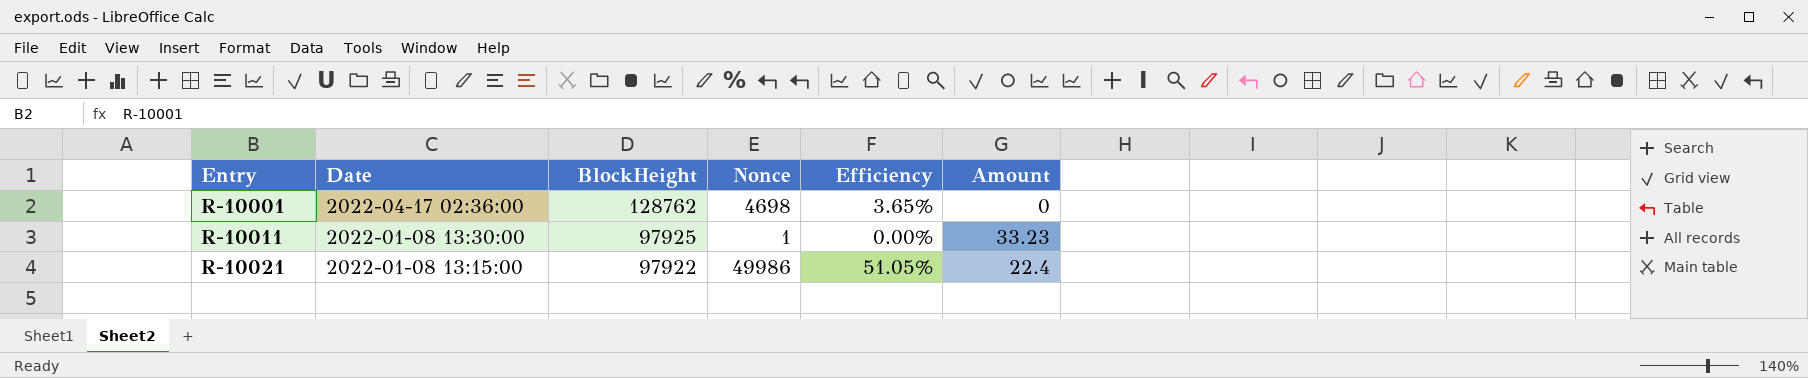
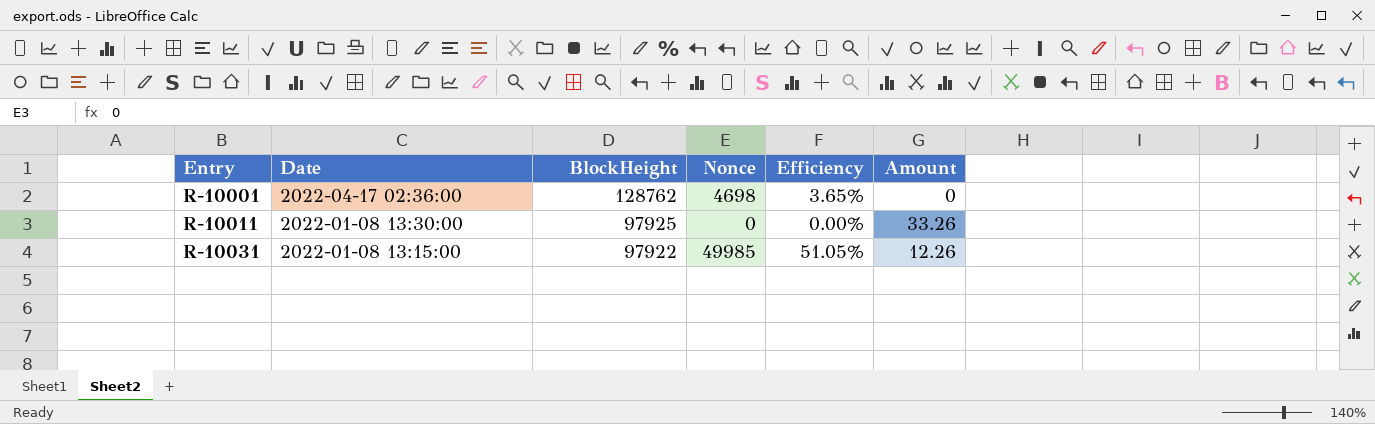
row R-10021: 2022-01-08 13:15:00 | 97922 | 49986 | 51.05% | 22.4 -> none
R-10011 | Nonce: 1 -> 0
R-10011 | Amount: 33.23 -> 33.26
row R-10031: none -> 2022-01-08 13:15:00 | 97922 | 49985 | 51.05% | 12.26

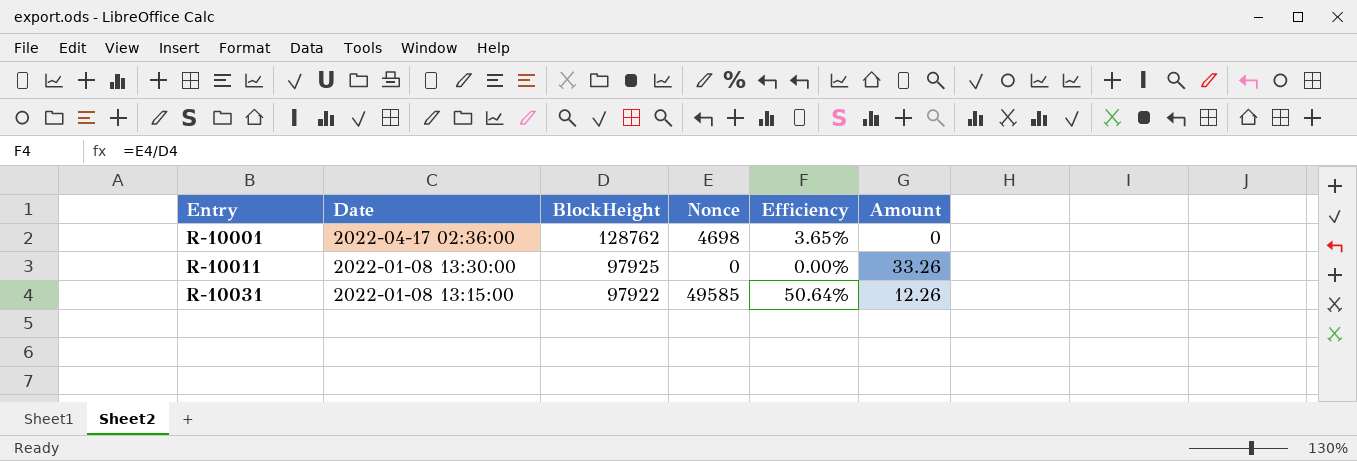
R-10031 | Nonce: 49985 -> 49585
R-10031 | Efficiency: 51.05% -> 50.64%

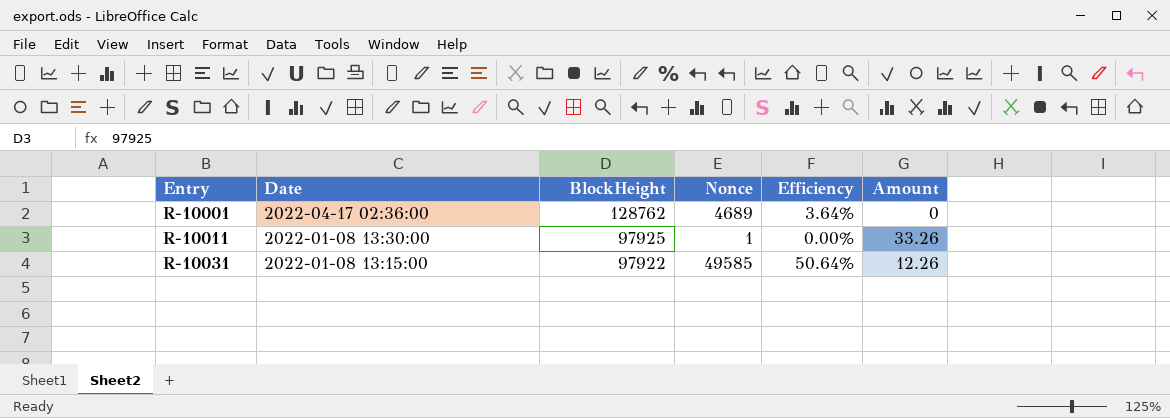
R-10001 | Nonce: 4698 -> 4689
R-10001 | Efficiency: 3.65% -> 3.64%
R-10011 | Nonce: 0 -> 1

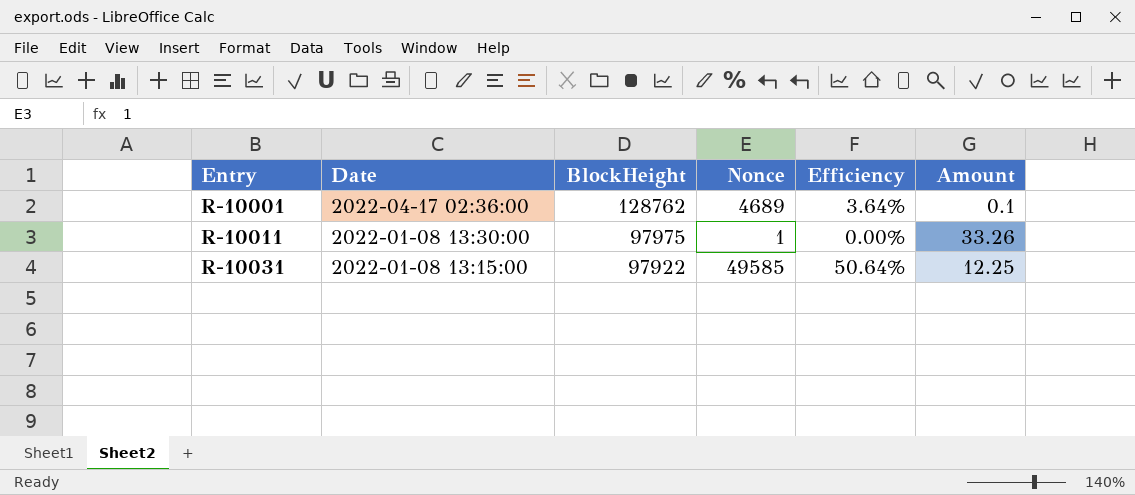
R-10001 | Amount: 0 -> 0.1
R-10011 | BlockHeight: 97925 -> 97975
R-10031 | Amount: 12.26 -> 12.25

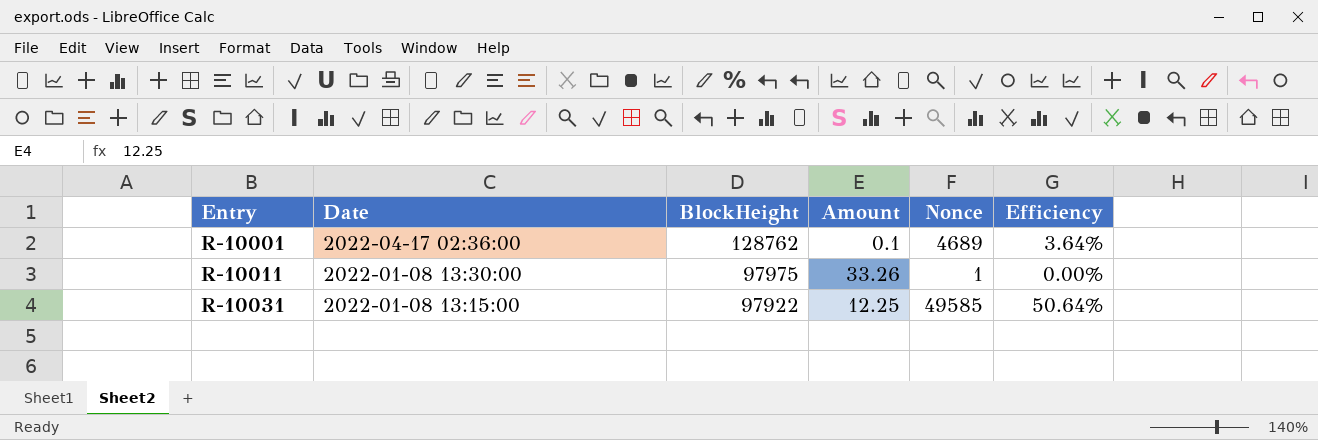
column Amount | position: 6 -> 4

